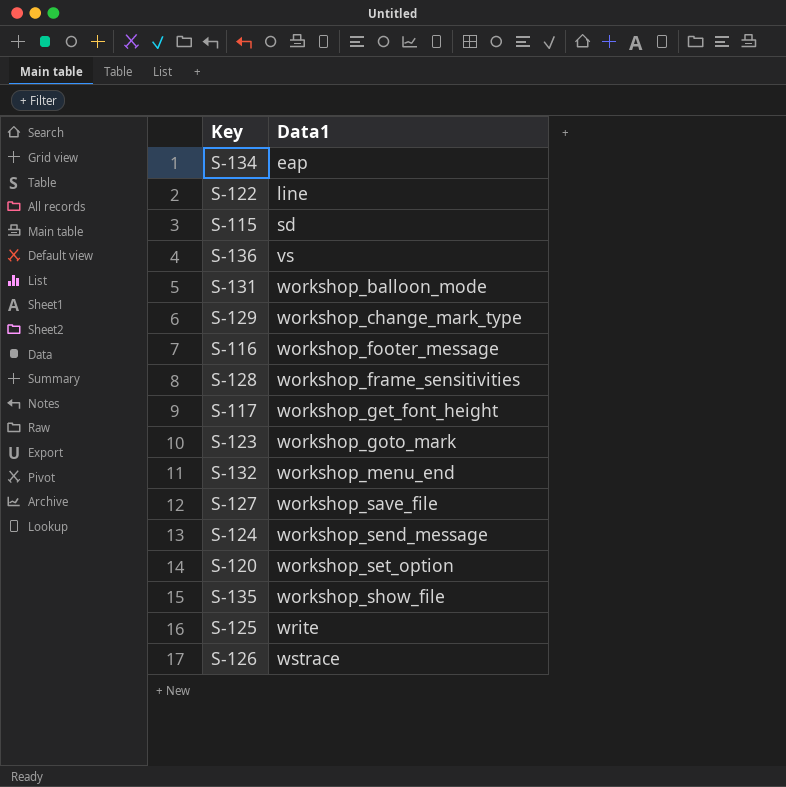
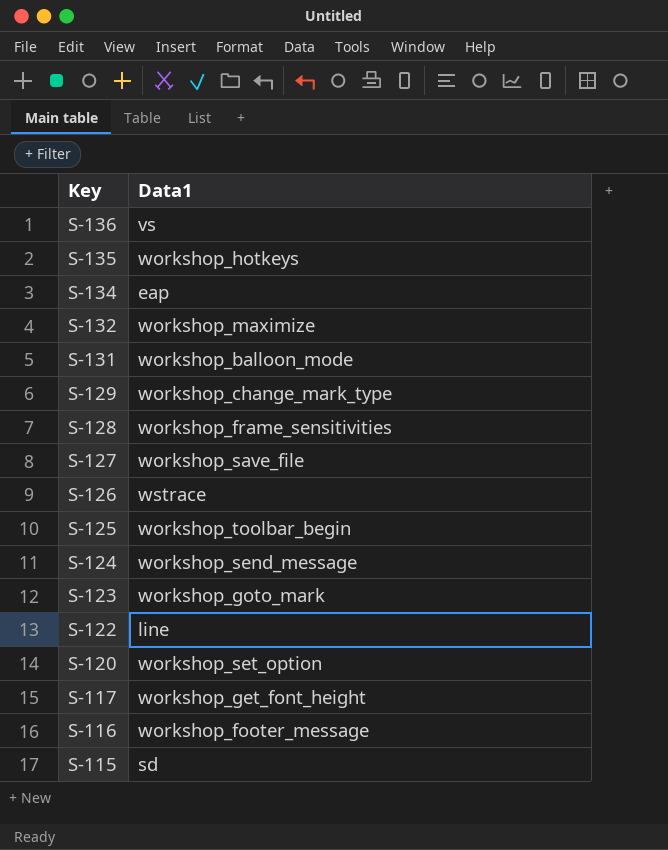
row order: Data1 ascending -> Key descending
S-135 | Data1: workshop_show_file -> workshop_hotkeys
S-132 | Data1: workshop_menu_end -> workshop_maximize
S-125 | Data1: write -> workshop_toolbar_begin

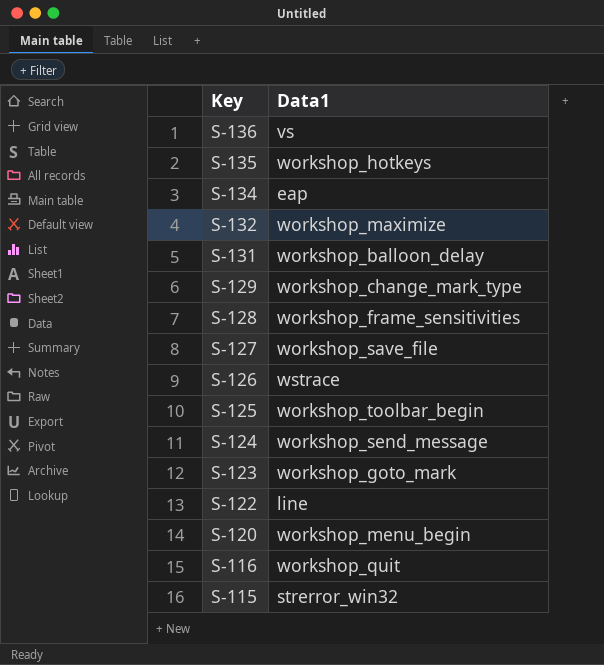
row S-117: workshop_get_font_height -> none
S-131 | Data1: workshop_balloon_mode -> workshop_balloon_delay
S-120 | Data1: workshop_set_option -> workshop_menu_begin
S-116 | Data1: workshop_footer_message -> workshop_quit
S-115 | Data1: sd -> strerror_win32

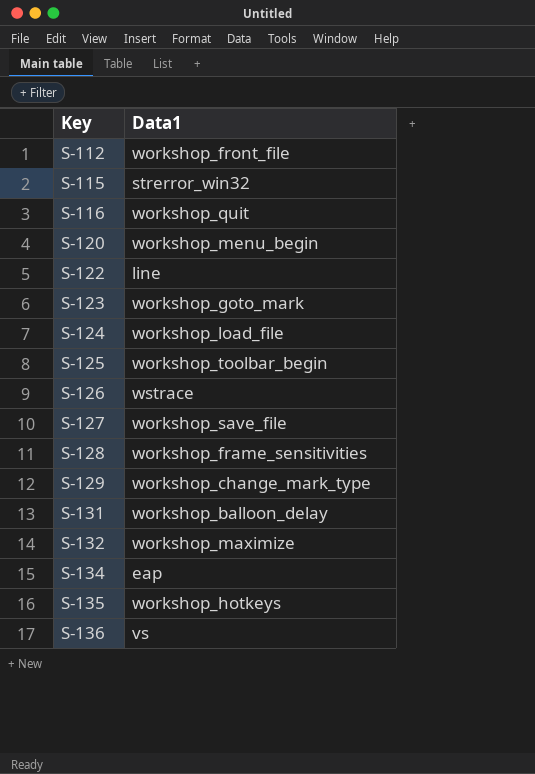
row order: Key descending -> Key ascending
row S-112: none -> workshop_front_file
S-124 | Data1: workshop_send_message -> workshop_load_file

